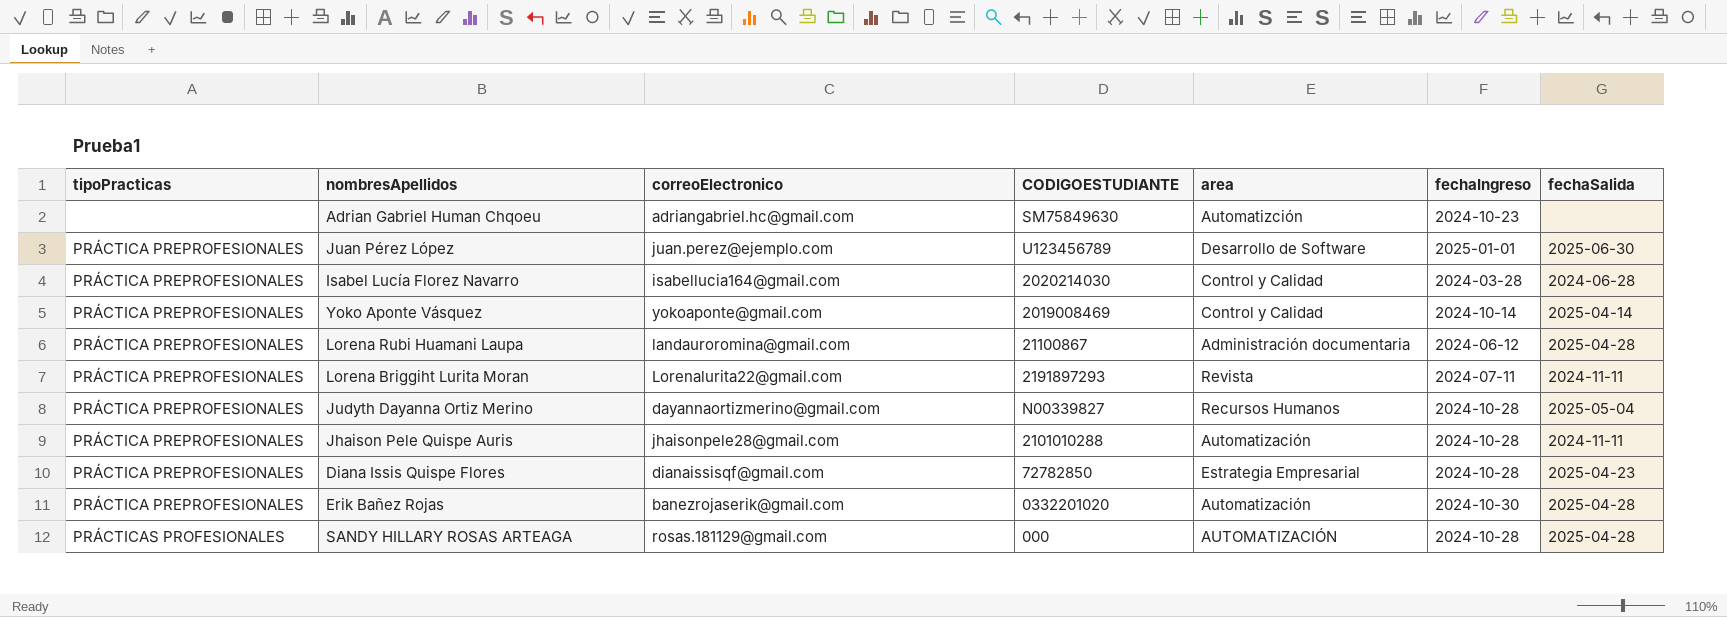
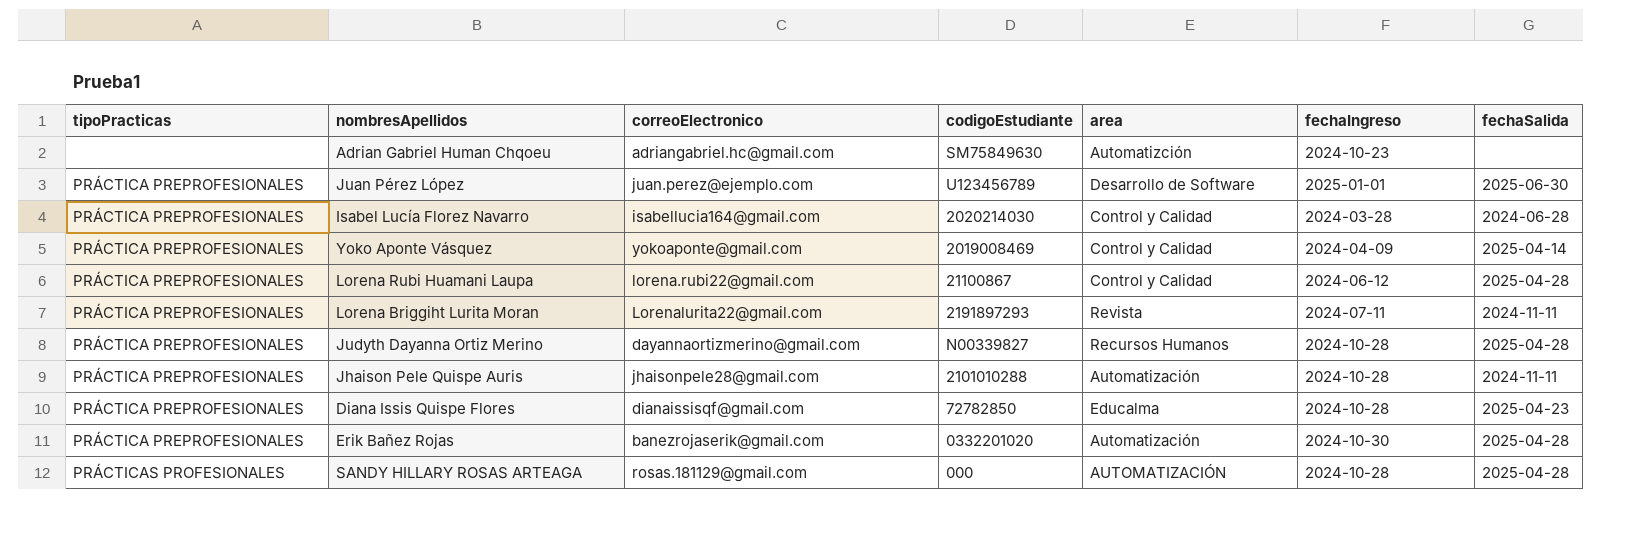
column name: CODIGOESTUDIANTE -> codigoEstudiante
Yoko Aponte Vásquez | fechaIngreso: 2024-10-14 -> 2024-04-09
Lorena Rubi Huamani Laupa | correoElectronico: landauroromina@gmail.com -> lorena.rubi22@gmail.com
Lorena Rubi Huamani Laupa | area: Administración documentaria -> Control y Calidad
Judyth Dayanna Ortiz Merino | fechaSalida: 2025-05-04 -> 2025-04-28
Diana Issis Quispe Flores | area: Estrategia Empresarial -> Educalma

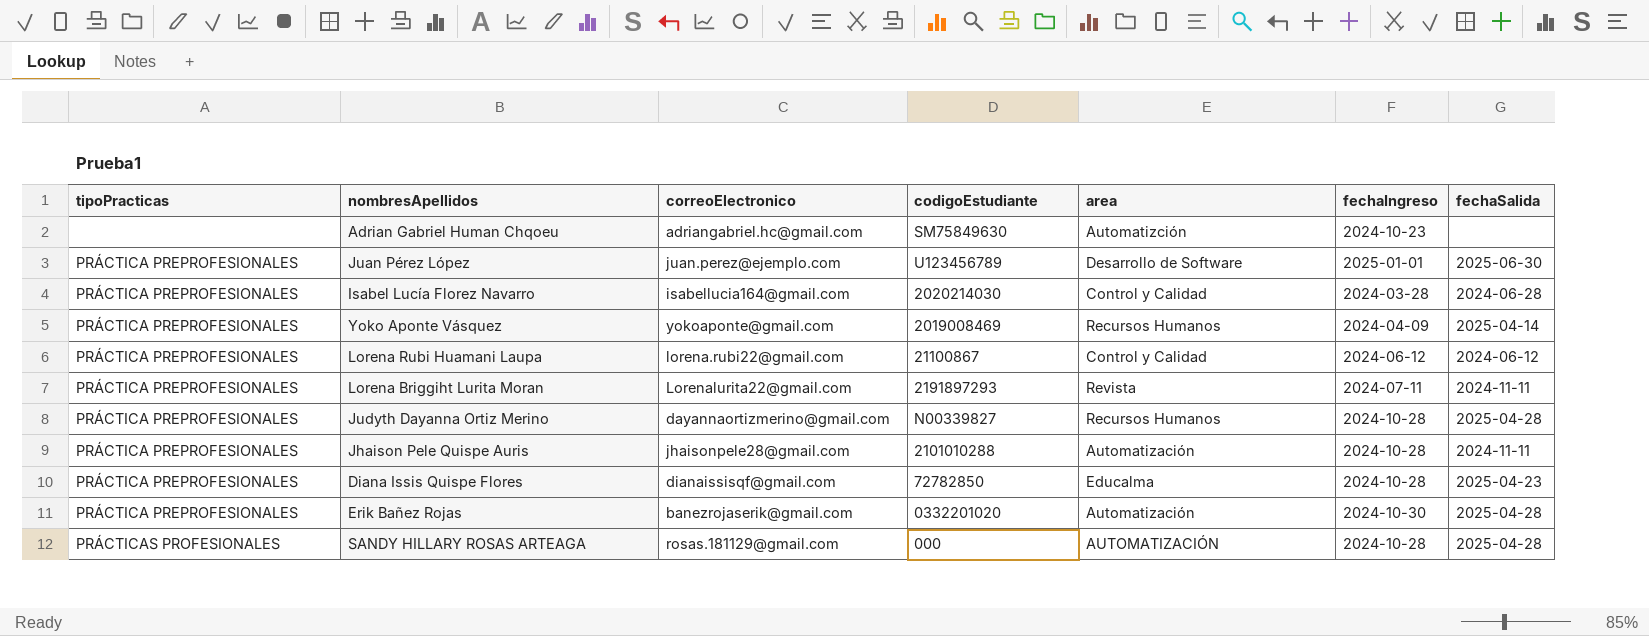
Yoko Aponte Vásquez | area: Control y Calidad -> Recursos Humanos
Lorena Rubi Huamani Laupa | fechaSalida: 2025-04-28 -> 2024-06-12

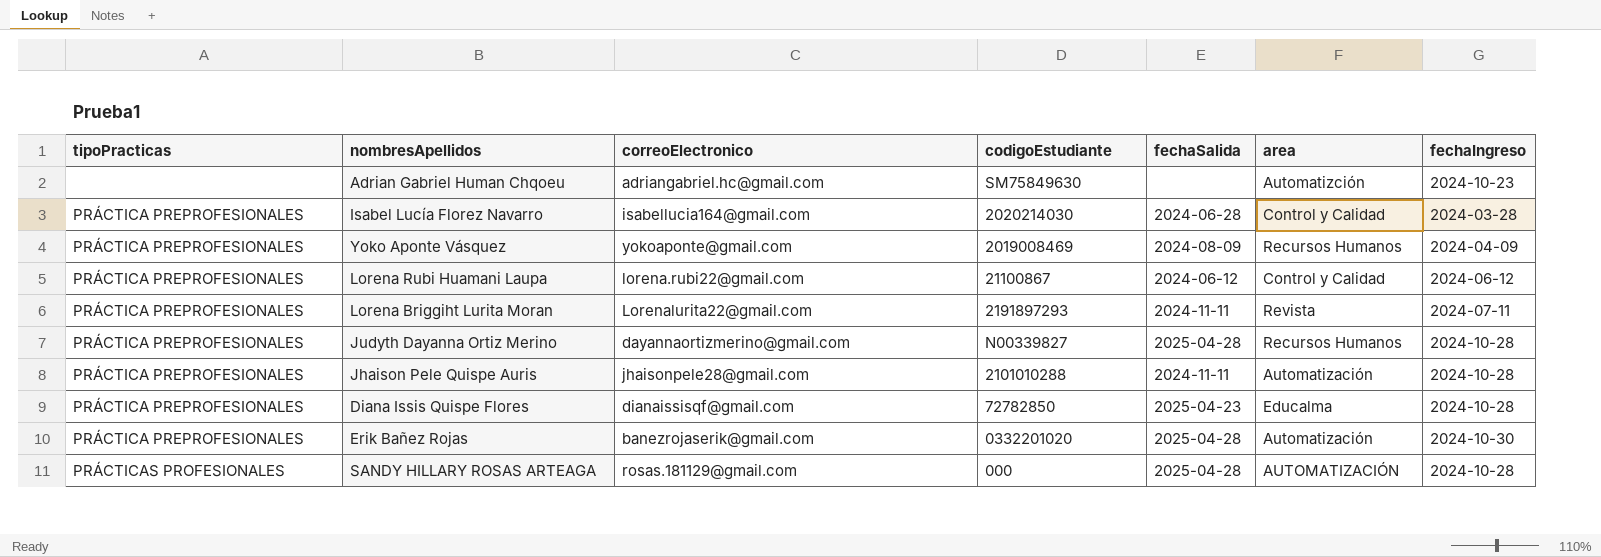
column fechaSalida | position: 7 -> 5
row Juan Pérez López: PRÁCTICA PREPROFESIONALES | juan.perez@ejemplo.com | U123456789 | Desarrollo de Software | 2025-01-01 | 2025-06-30 -> none
Yoko Aponte Vásquez | fechaSalida: 2025-04-14 -> 2024-08-09

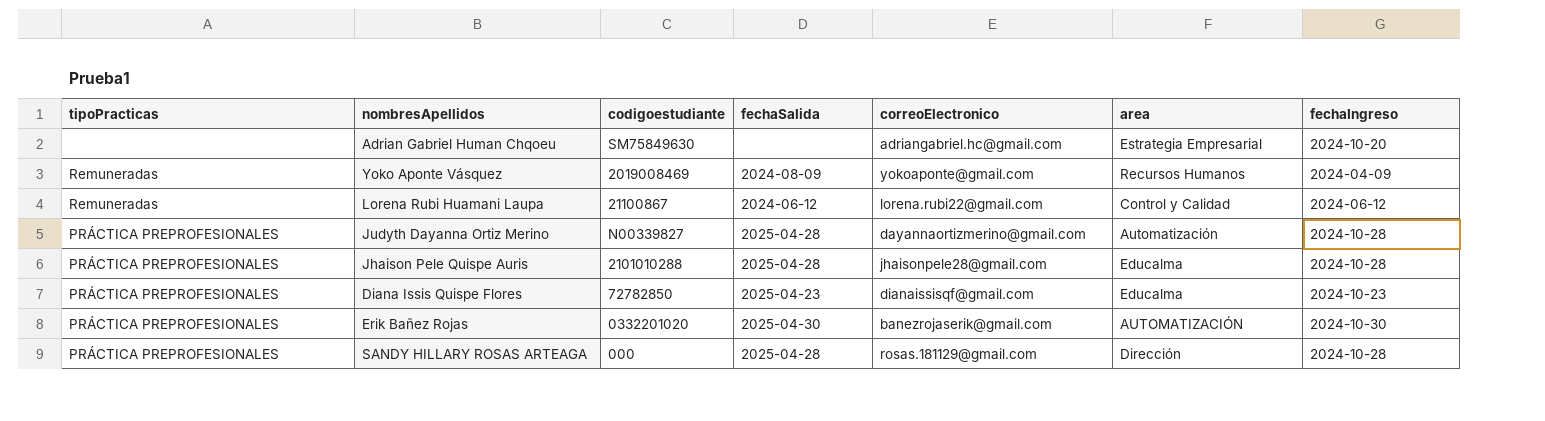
column name: codigoEstudiante -> codigoestudiante
column correoElectronico | position: 3 -> 5
row Isabel Lucía Florez Navarro: PRÁCTICA PREPROFESIONALES | isabellucia164@gmail.com | 2020214030 | 2024-06-28 | Control y Calidad | 2024-03-28 -> none
row Lorena Briggiht Lurita Moran: PRÁCTICA PREPROFESIONALES | Lorenalurita22@gmail.com | 2191897293 | 2024-11-11 | Revista | 2024-07-11 -> none
Adrian Gabriel Human Chqoeu | area: Automatizción -> Estrategia Empresarial
Adrian Gabriel Human Chqoeu | fechaIngreso: 2024-10-23 -> 2024-10-20
Yoko Aponte Vásquez | tipoPracticas: PRÁCTICA PREPROFESIONALES -> Remuneradas
Lorena Rubi Huamani Laupa | tipoPracticas: PRÁCTICA PREPROFESIONALES -> Remuneradas
Judyth Dayanna Ortiz Merino | area: Recursos Humanos -> Automatización
Jhaison Pele Quispe Auris | fechaSalida: 2024-11-11 -> 2025-04-28
Jhaison Pele Quispe Auris | area: Automatización -> Educalma
Diana Issis Quispe Flores | fechaIngreso: 2024-10-28 -> 2024-10-23
Erik Bañez Rojas | fechaSalida: 2025-04-28 -> 2025-04-30
Erik Bañez Rojas | area: Automatización -> AUTOMATIZACIÓN
SANDY HILLARY ROSAS ARTEAGA | tipoPracticas: PRÁCTICAS PROFESIONALES -> PRÁCTICA PREPROFESIONALES
SANDY HILLARY ROSAS ARTEAGA | area: AUTOMATIZACIÓN -> Dirección

